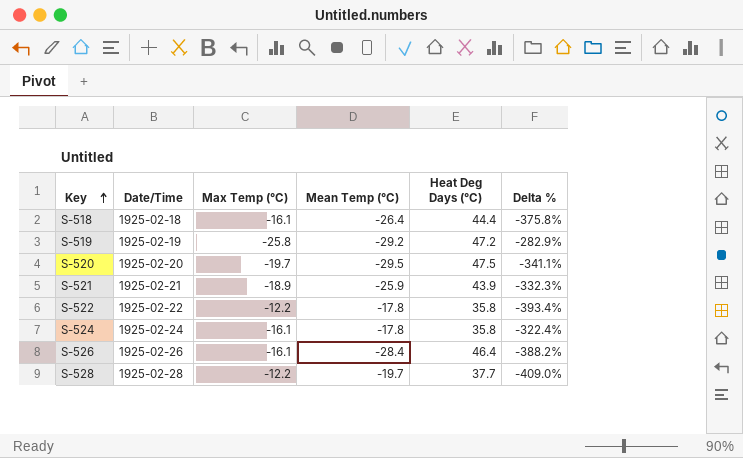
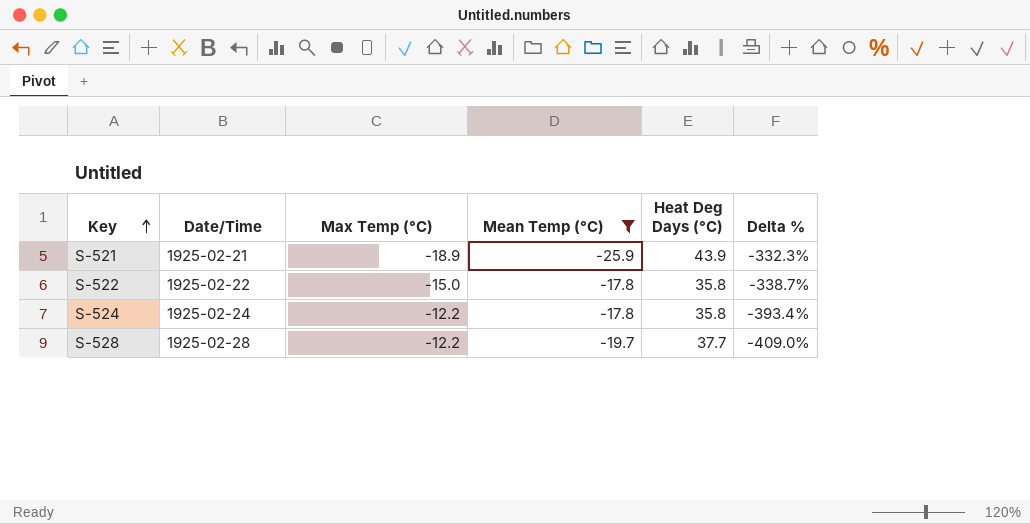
filter: none -> Mean Temp (°C) >= -25.9
S-522 | Max Temp (°C): -12.2 -> -15.0
S-522 | Delta %: -393.4% -> -338.7%
S-524 | Max Temp (°C): -16.1 -> -12.2
S-524 | Delta %: -322.4% -> -393.4%

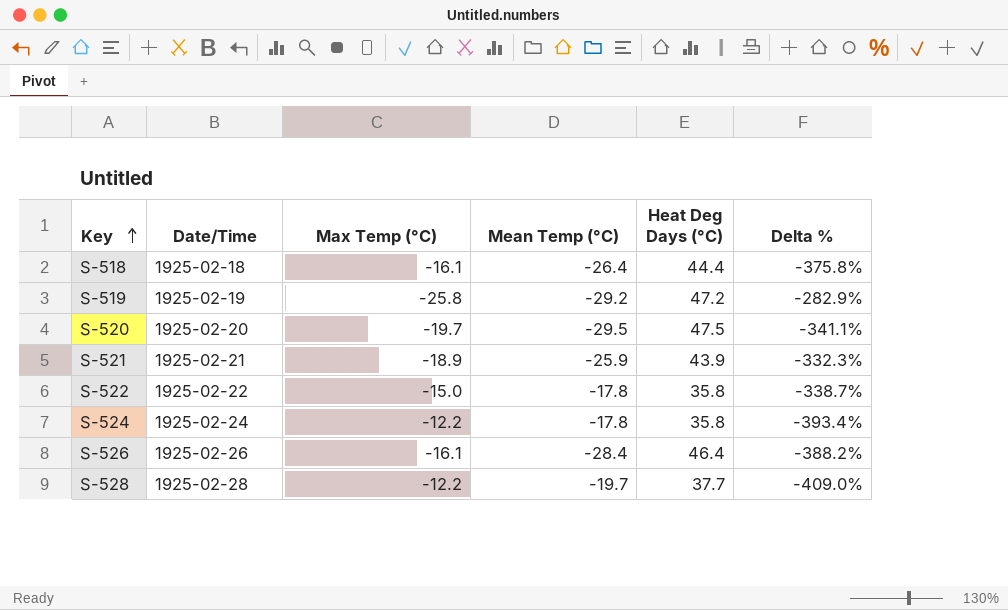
filter: Mean Temp (°C) >= -25.9 -> none

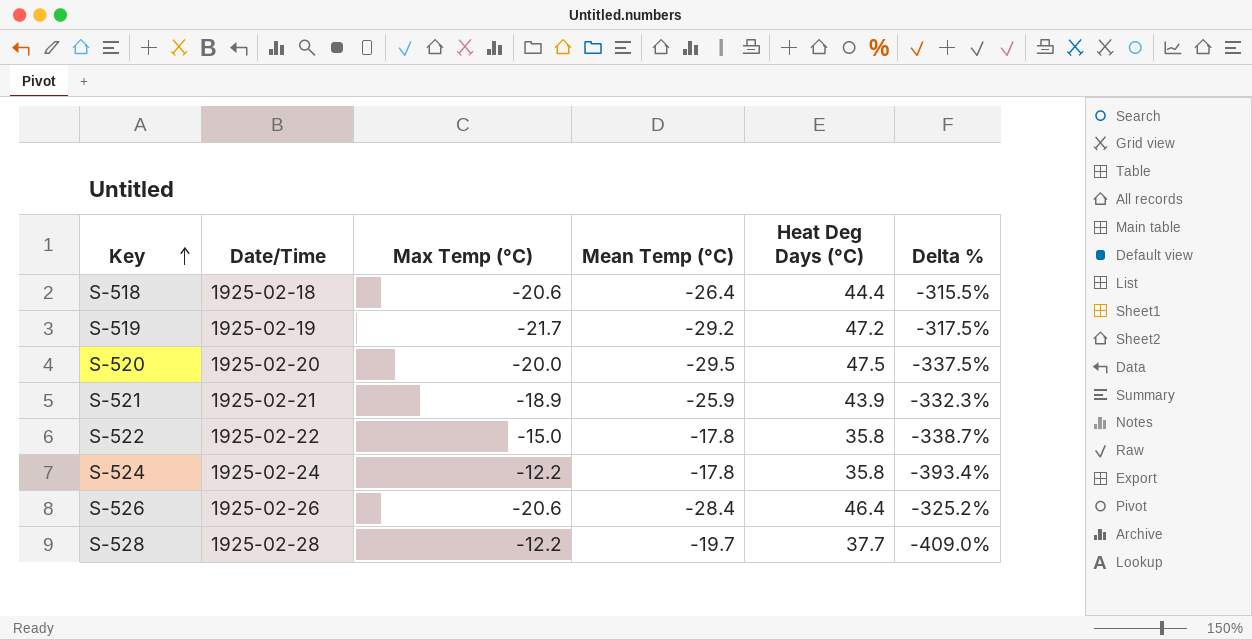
S-518 | Max Temp (°C): -16.1 -> -20.6
S-518 | Delta %: -375.8% -> -315.5%
S-519 | Max Temp (°C): -25.8 -> -21.7
S-519 | Delta %: -282.9% -> -317.5%
S-520 | Max Temp (°C): -19.7 -> -20.0
S-520 | Delta %: -341.1% -> -337.5%
S-526 | Max Temp (°C): -16.1 -> -20.6
S-526 | Delta %: -388.2% -> -325.2%

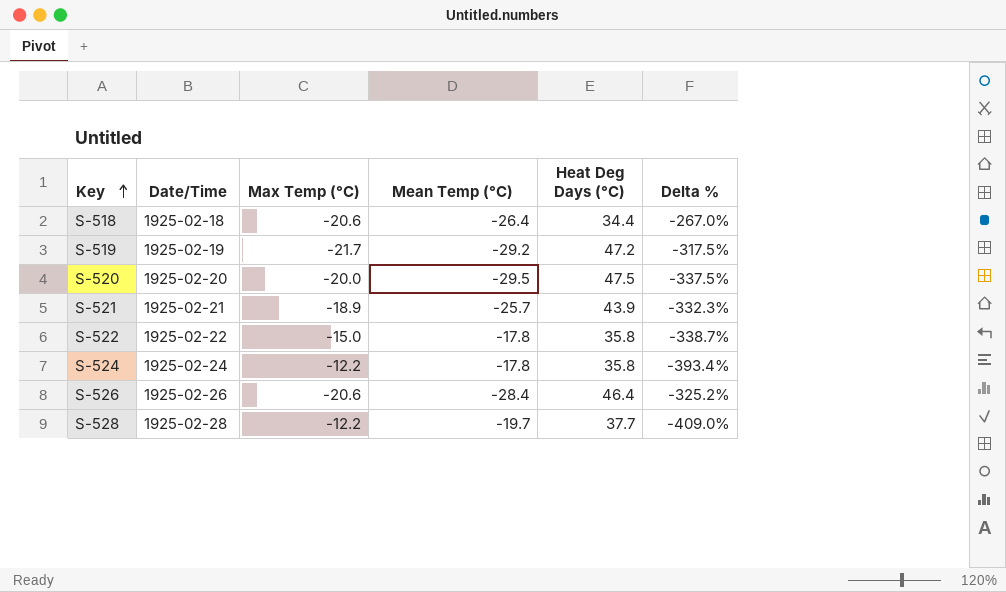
S-518 | Heat Deg Days (°C): 44.4 -> 34.4
S-518 | Delta %: -315.5% -> -267.0%
S-521 | Mean Temp (°C): -25.9 -> -25.7

